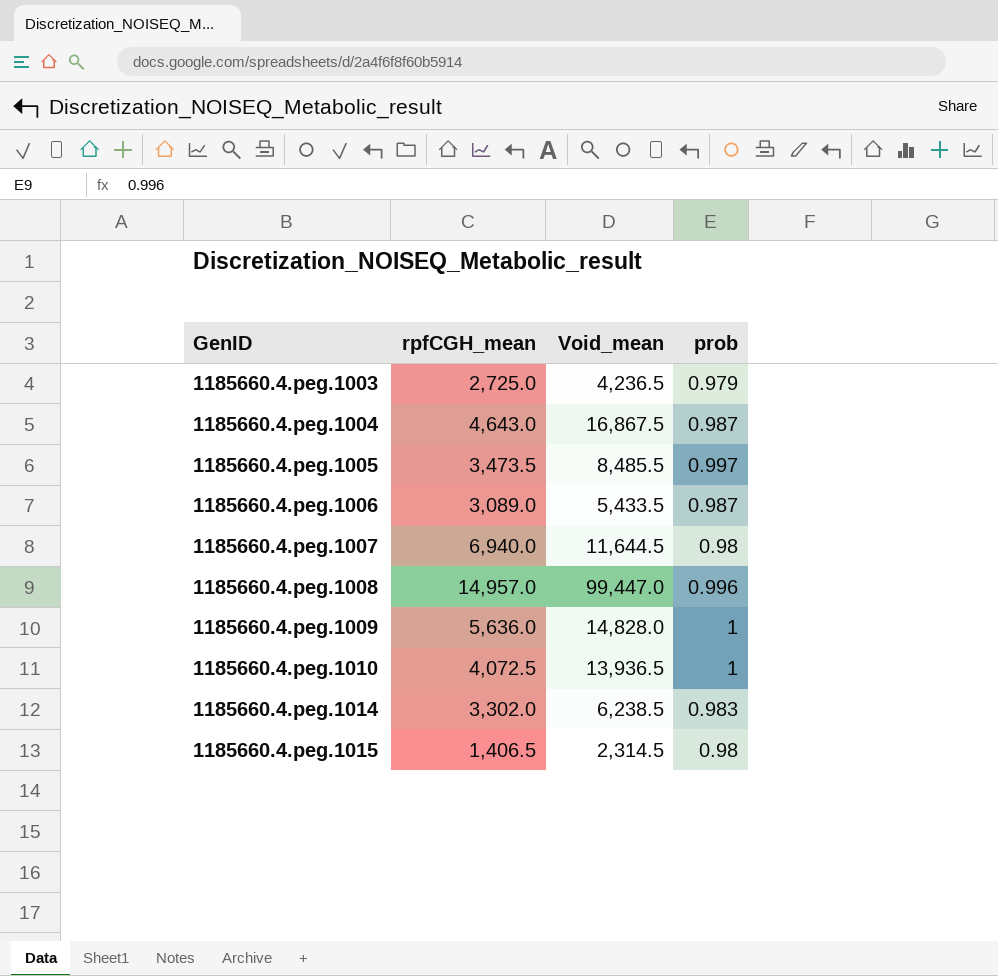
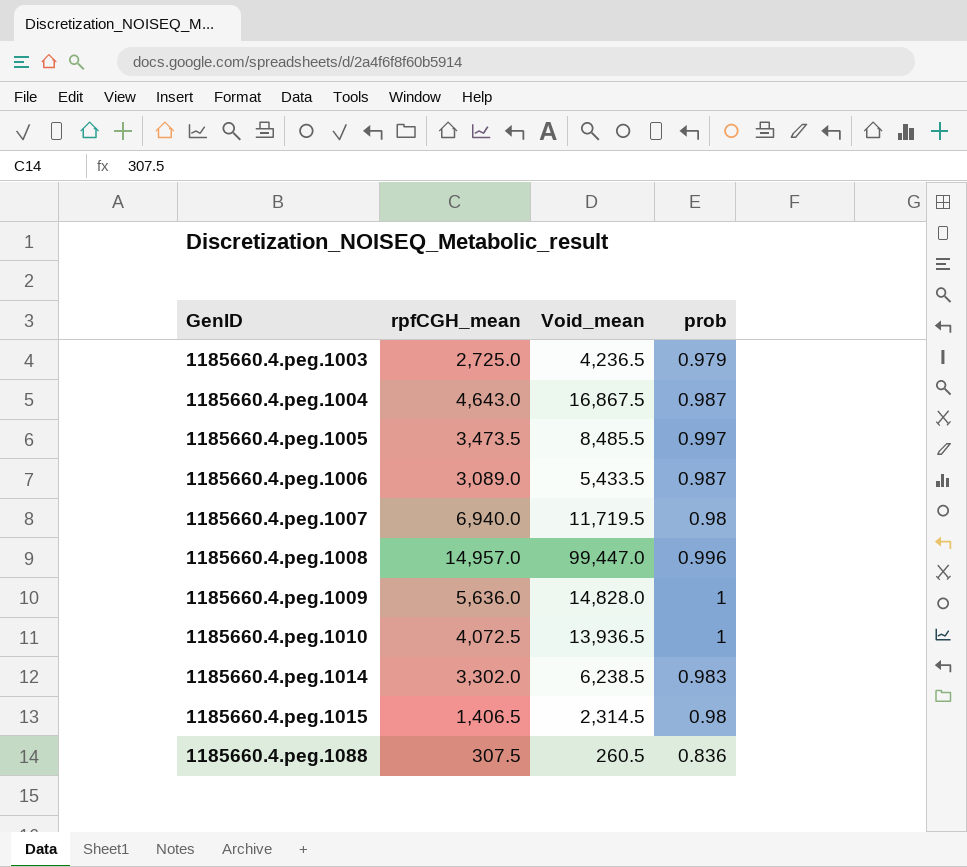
1185660.4.peg.1007 | Void_mean: 11,644.5 -> 11,719.5
row 1185660.4.peg.1088: none -> 307.5 | 260.5 | 0.836

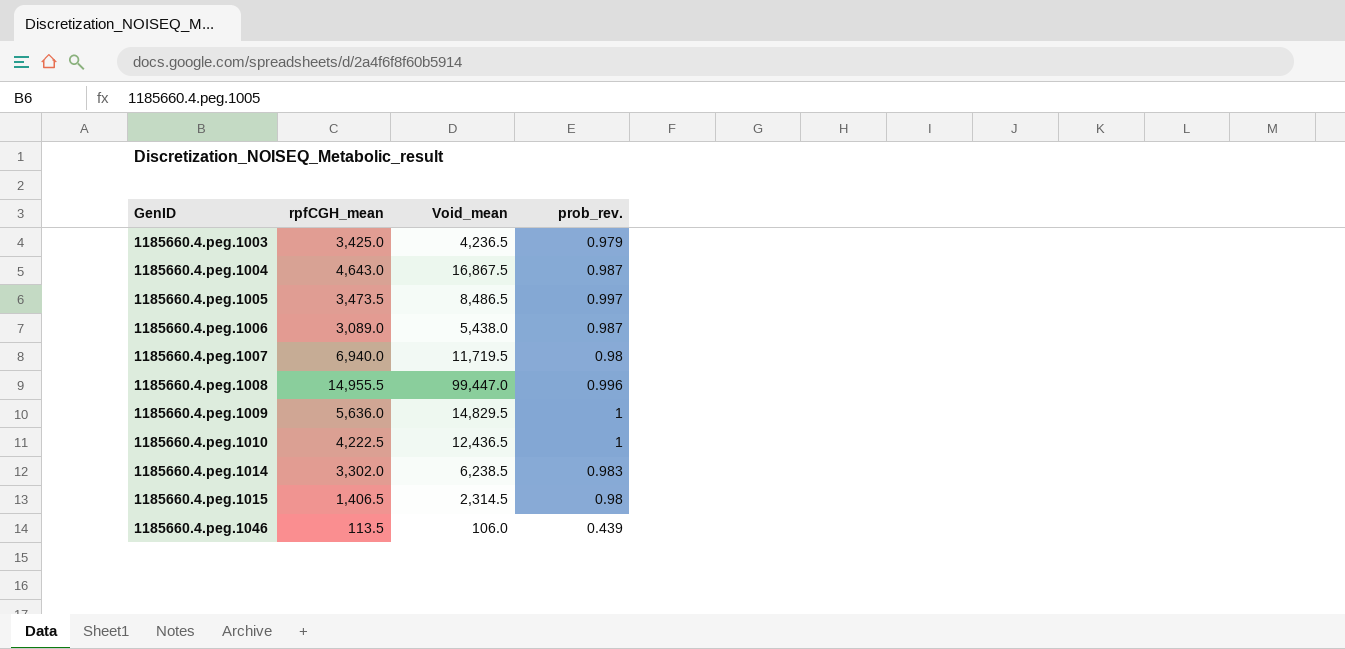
column name: prob -> prob_rev.
row 1185660.4.peg.1088: 307.5 | 260.5 | 0.836 -> none
1185660.4.peg.1003 | rpfCGH_mean: 2,725.0 -> 3,425.0
1185660.4.peg.1005 | Void_mean: 8,485.5 -> 8,486.5
1185660.4.peg.1006 | Void_mean: 5,433.5 -> 5,438.0
1185660.4.peg.1008 | rpfCGH_mean: 14,957.0 -> 14,955.5
1185660.4.peg.1009 | Void_mean: 14,828.0 -> 14,829.5
1185660.4.peg.1010 | rpfCGH_mean: 4,072.5 -> 4,222.5
1185660.4.peg.1010 | Void_mean: 13,936.5 -> 12,436.5
row 1185660.4.peg.1046: none -> 113.5 | 106.0 | 0.439

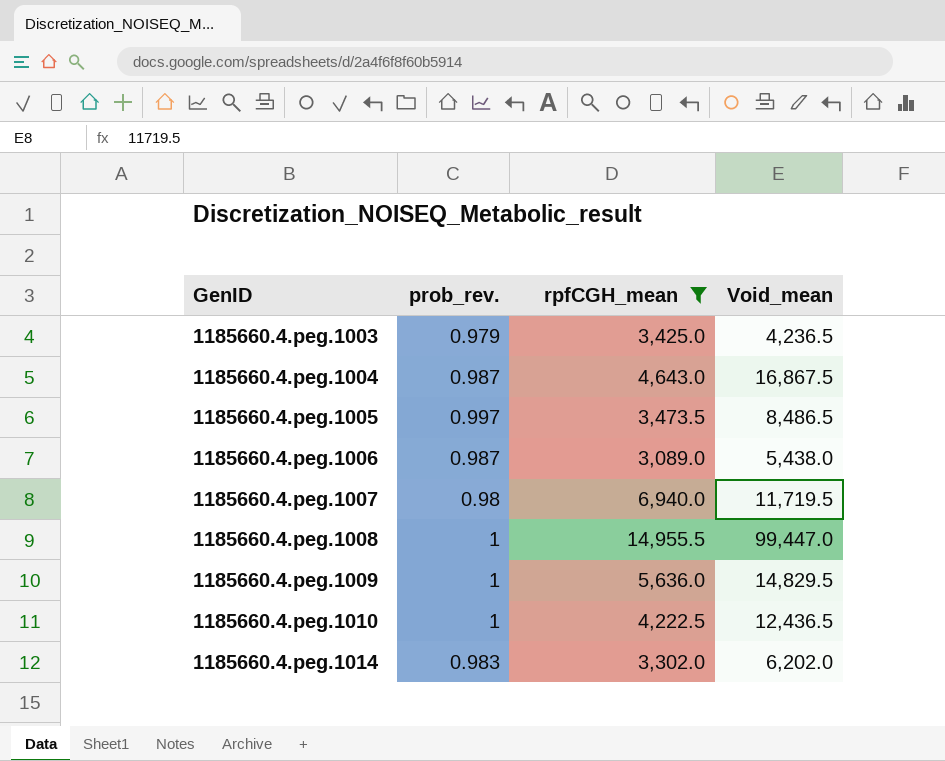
filter: none -> rpfCGH_mean >= 3,089.0
column prob_rev. | position: 4 -> 2
1185660.4.peg.1008 | prob_rev.: 0.996 -> 1
1185660.4.peg.1014 | Void_mean: 6,238.5 -> 6,202.0

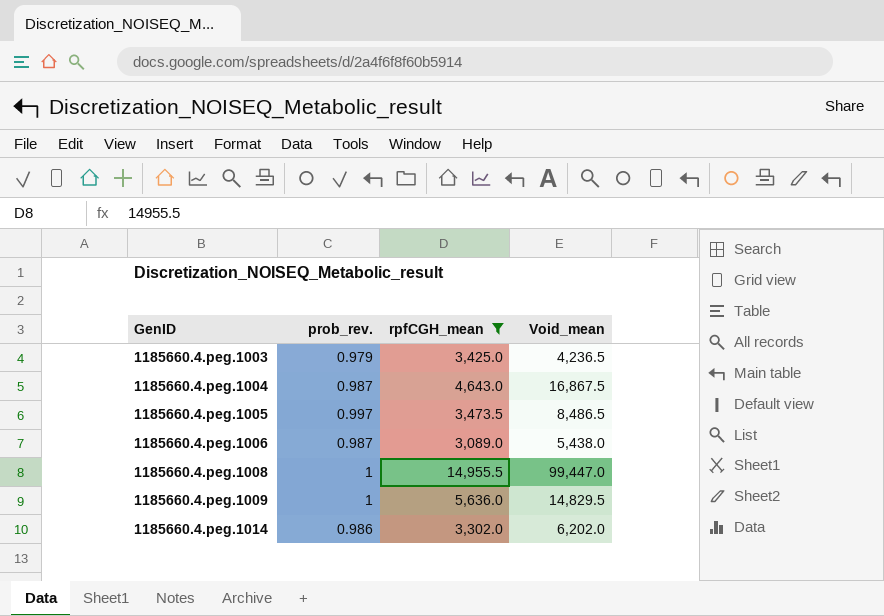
row 1185660.4.peg.1007: 0.98 | 6,940.0 | 11,719.5 -> none
row 1185660.4.peg.1010: 1 | 4,222.5 | 12,436.5 -> none
1185660.4.peg.1014 | prob_rev.: 0.983 -> 0.986

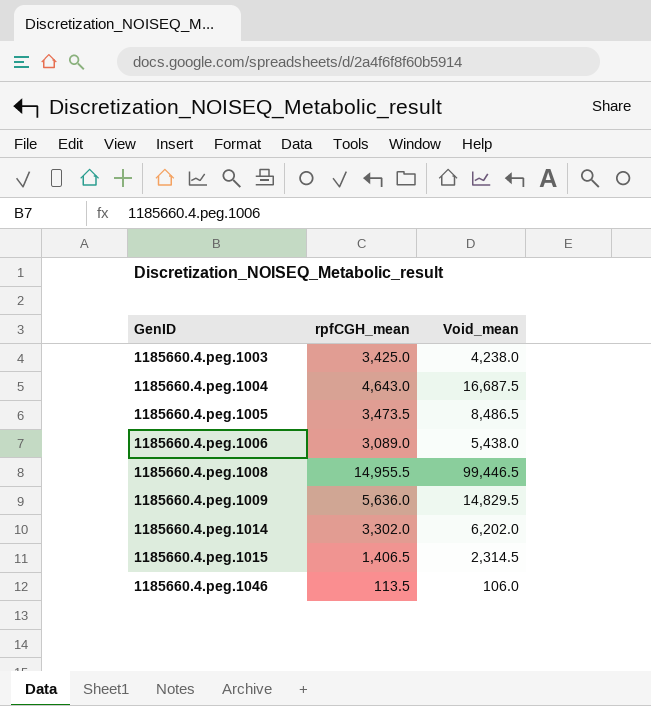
filter: rpfCGH_mean >= 3,089.0 -> none
column prob_rev. | position: 2 -> none
1185660.4.peg.1003 | Void_mean: 4,236.5 -> 4,238.0
1185660.4.peg.1004 | Void_mean: 16,867.5 -> 16,687.5
1185660.4.peg.1008 | Void_mean: 99,447.0 -> 99,446.5

